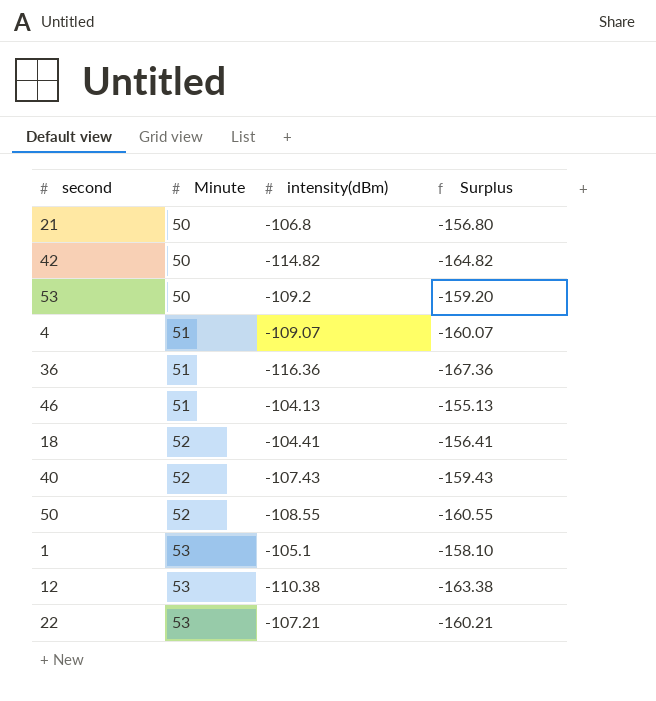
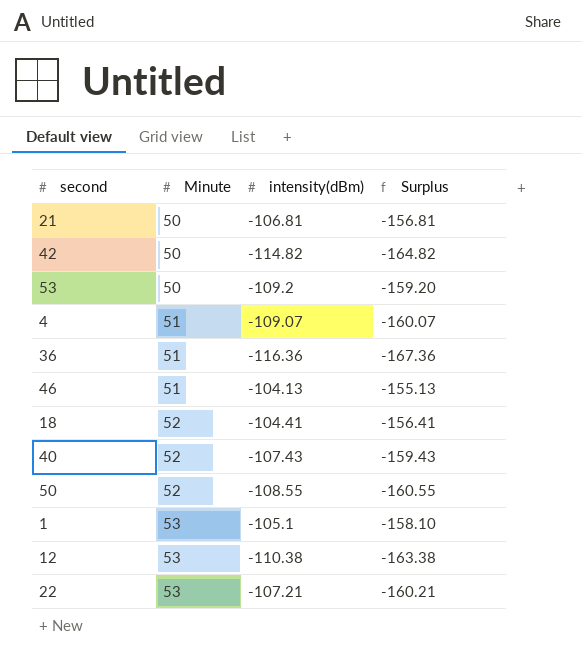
21 | intensity(dBm): -106.8 -> -106.81
21 | Surplus: -156.80 -> -156.81

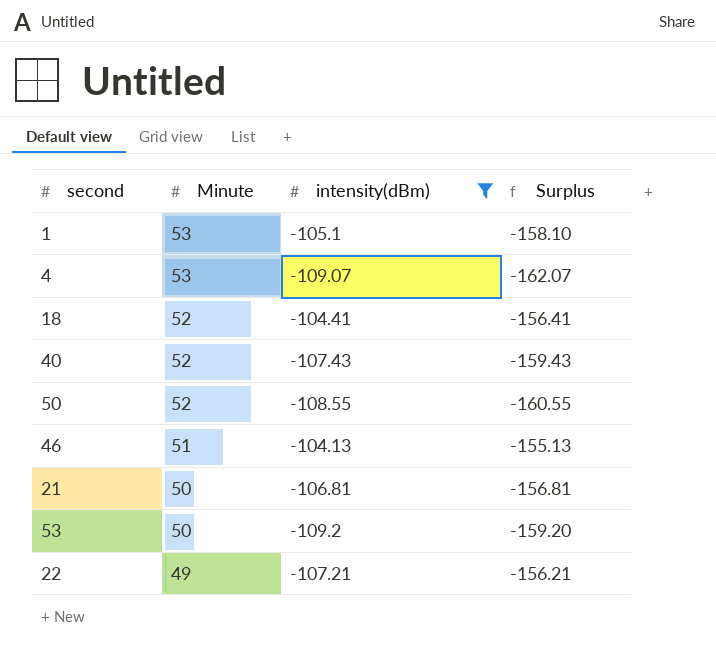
filter: none -> intensity(dBm) >= -109.2
row order: Minute ascending -> Minute descending
4 | Minute: 51 -> 53
4 | Surplus: -160.07 -> -162.07
22 | Minute: 53 -> 49
22 | Surplus: -160.21 -> -156.21

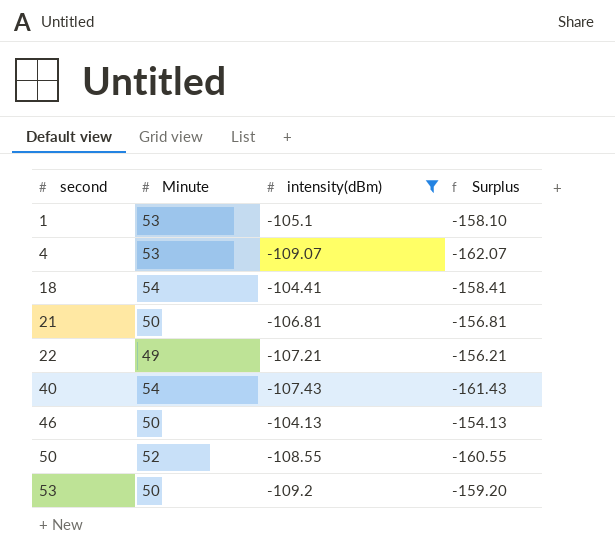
row order: Minute descending -> second ascending
18 | Minute: 52 -> 54
18 | Surplus: -156.41 -> -158.41
40 | Minute: 52 -> 54
40 | Surplus: -159.43 -> -161.43
46 | Minute: 51 -> 50
46 | Surplus: -155.13 -> -154.13

